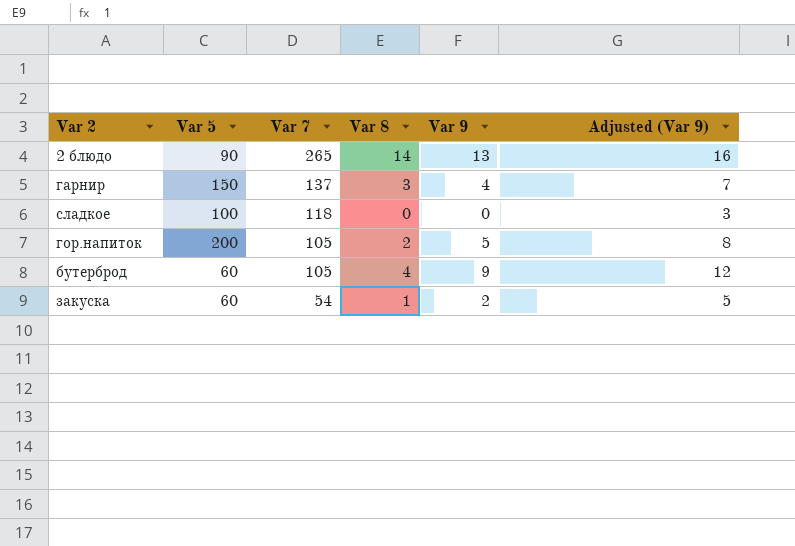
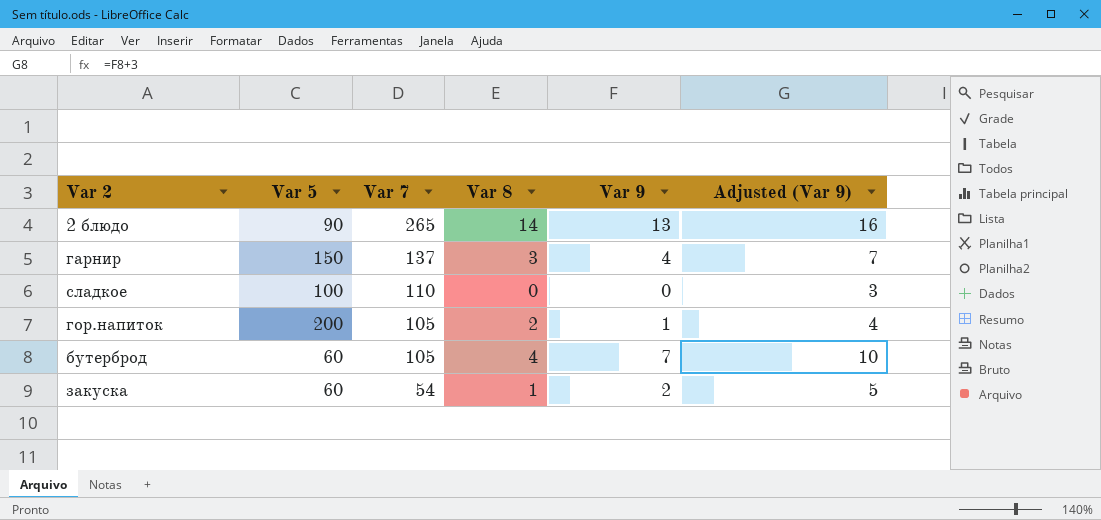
сладкое | Var 7: 118 -> 110
гор.напиток | Var 9: 5 -> 1
гор.напиток | Adjusted (Var 9): 8 -> 4
бутерброд | Var 9: 9 -> 7
бутерброд | Adjusted (Var 9): 12 -> 10

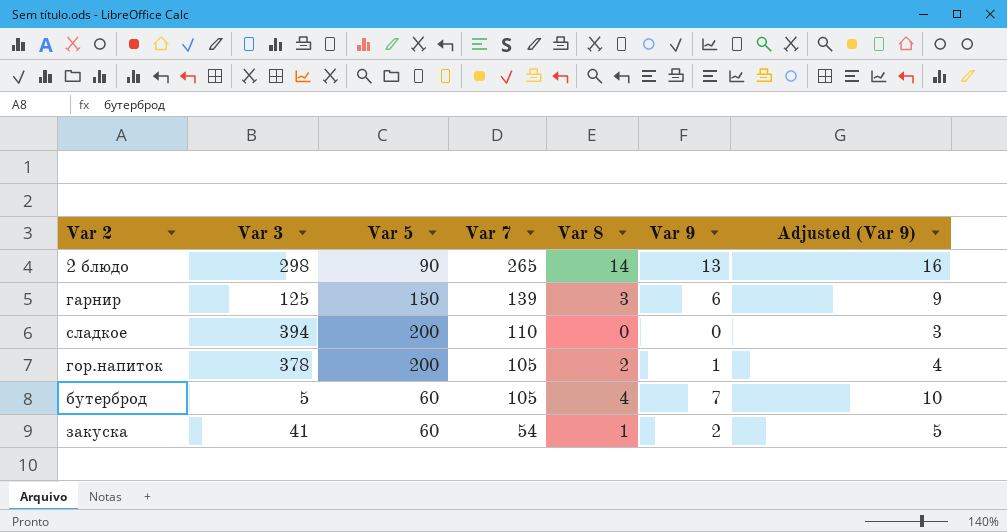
column Var 3 | position: none -> 2
гарнир | Var 7: 137 -> 139
гарнир | Var 9: 4 -> 6
гарнир | Adjusted (Var 9): 7 -> 9
сладкое | Var 5: 100 -> 200

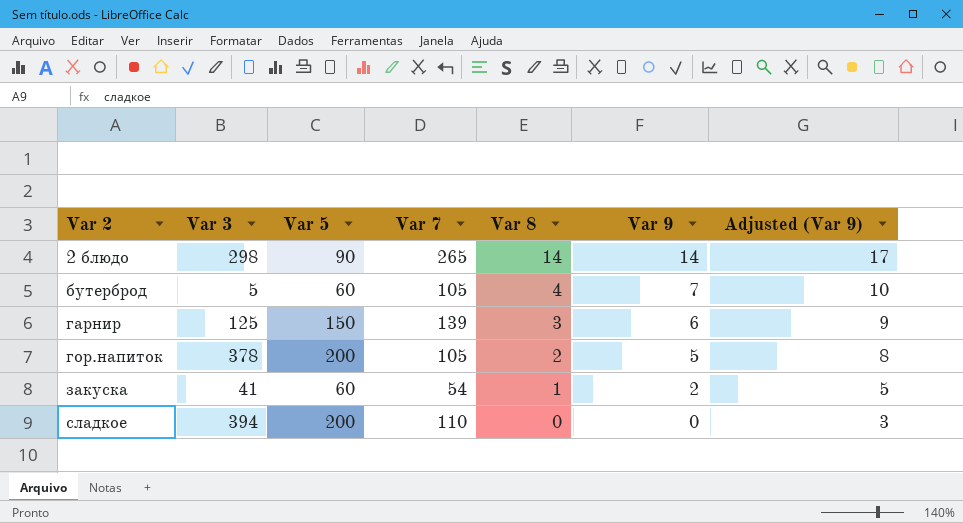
row order: Var 7 descending -> Var 2 ascending
2 блюдо | Var 9: 13 -> 14
2 блюдо | Adjusted (Var 9): 16 -> 17
гор.напиток | Var 9: 1 -> 5
гор.напиток | Adjusted (Var 9): 4 -> 8

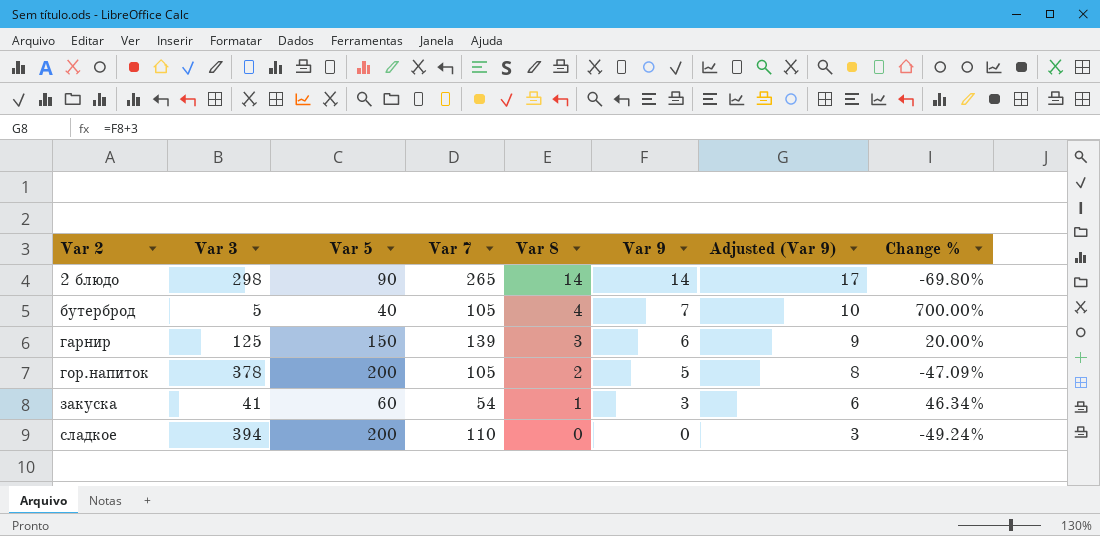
column Change % | formula: none -> ([Var 5] - [Var 3]) / [Var 3]
бутерброд | Var 5: 60 -> 40
закуска | Var 9: 2 -> 3
закуска | Adjusted (Var 9): 5 -> 6

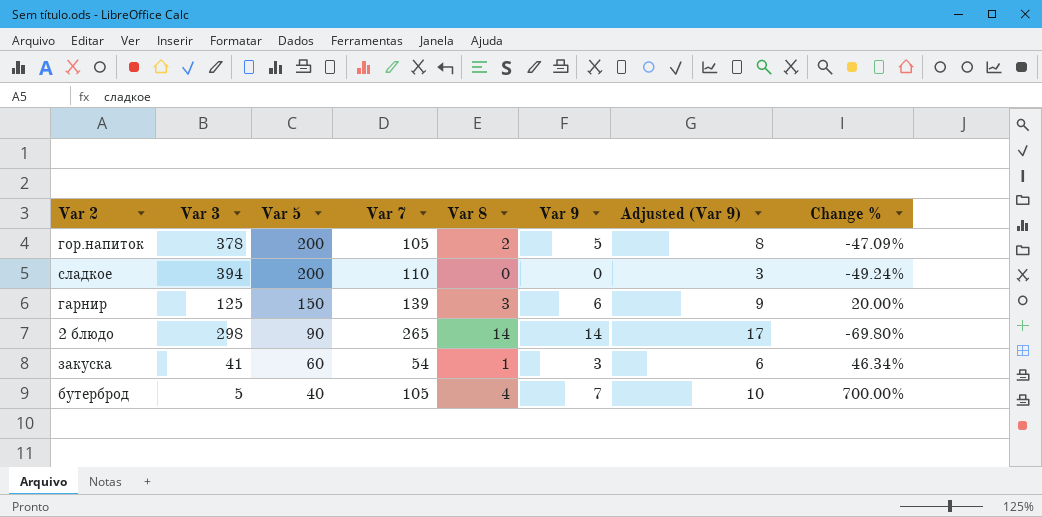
row order: Var 2 ascending -> Var 5 descending

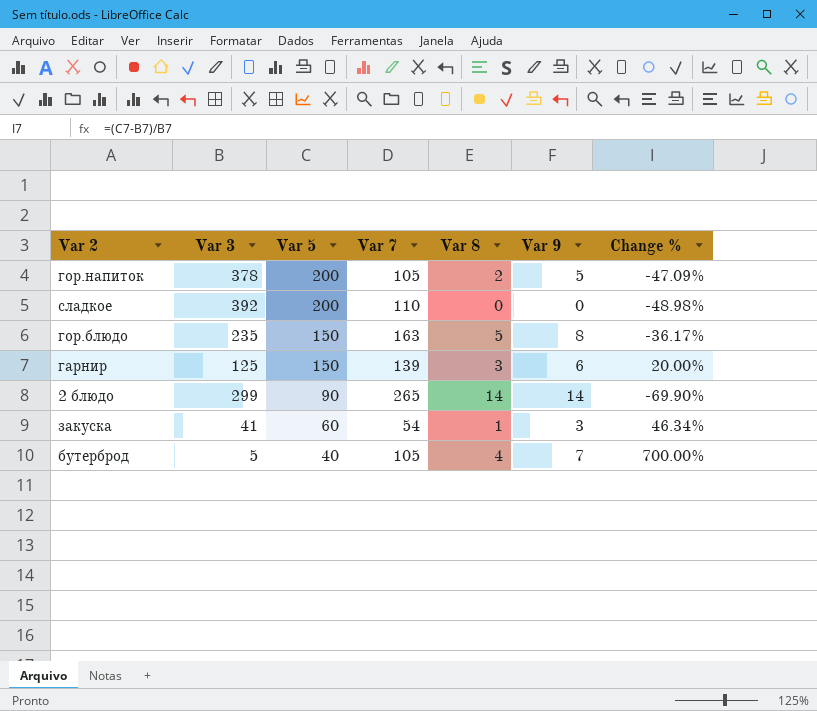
column Adjusted (Var 9) | formula: [Var 9] + 3 -> none
сладкое | Var 3: 394 -> 392
сладкое | Change %: -49.24% -> -48.98%
row гор.блюдо: none -> 235 | 150 | 163 | 5 | 8 | -36.17%
2 блюдо | Var 3: 298 -> 299
2 блюдо | Change %: -69.80% -> -69.90%

